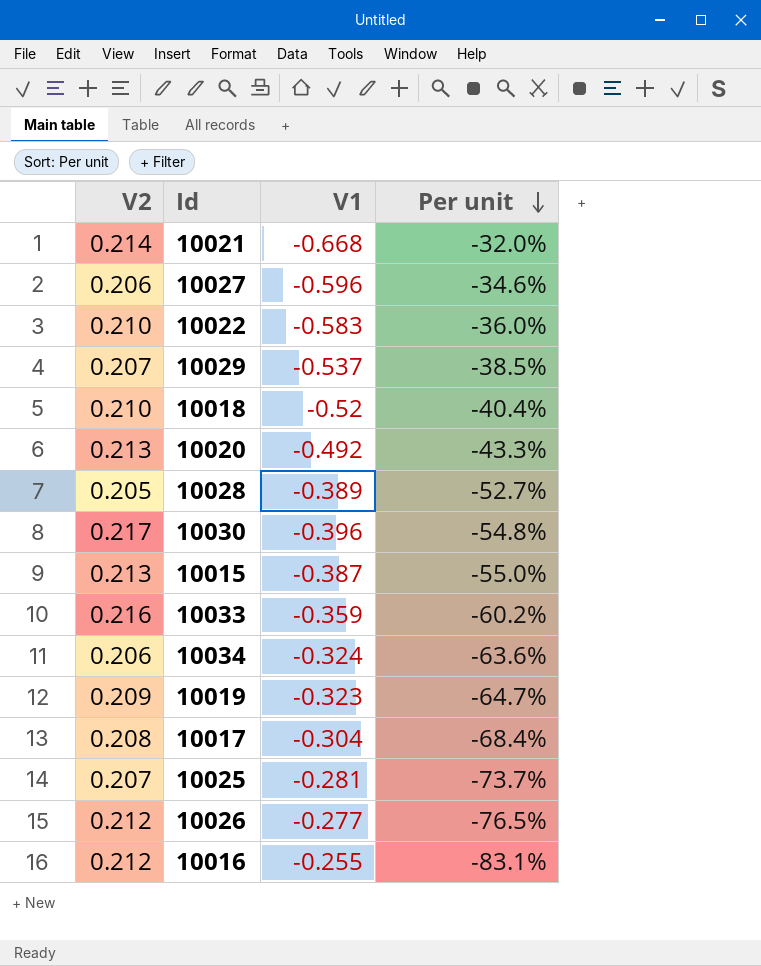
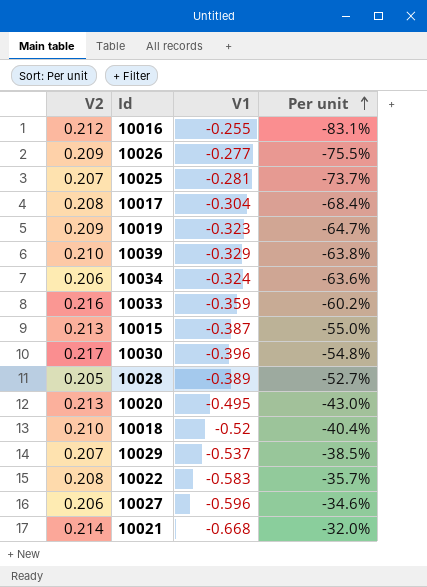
row order: Per unit descending -> Per unit ascending
10026 | V2: 0.212 -> 0.209
10026 | Per unit: -76.5% -> -75.5%
row 10039: none -> 0.210 | -0.329 | -63.8%
10020 | V1: -0.492 -> -0.495
10020 | Per unit: -43.3% -> -43.0%
10022 | V2: 0.210 -> 0.208
10022 | Per unit: -36.0% -> -35.7%

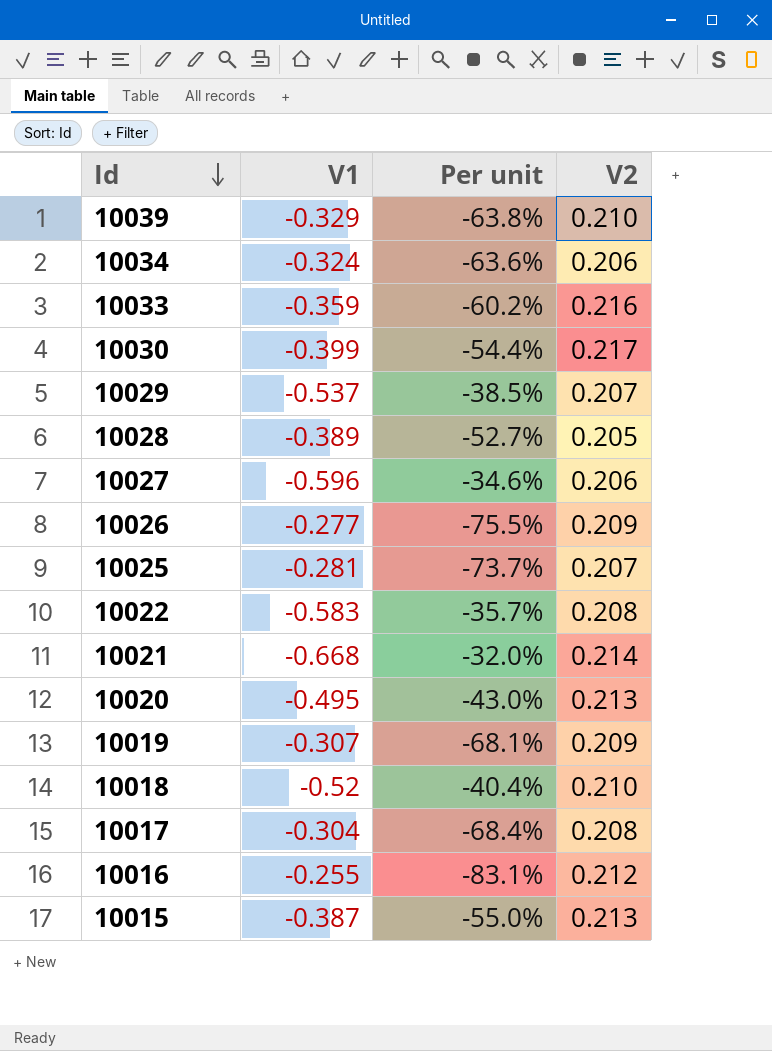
row order: Per unit ascending -> Id descending
column V2 | position: 1 -> 4
10030 | V1: -0.396 -> -0.399
10030 | Per unit: -54.8% -> -54.4%
10019 | V1: -0.323 -> -0.307
10019 | Per unit: -64.7% -> -68.1%

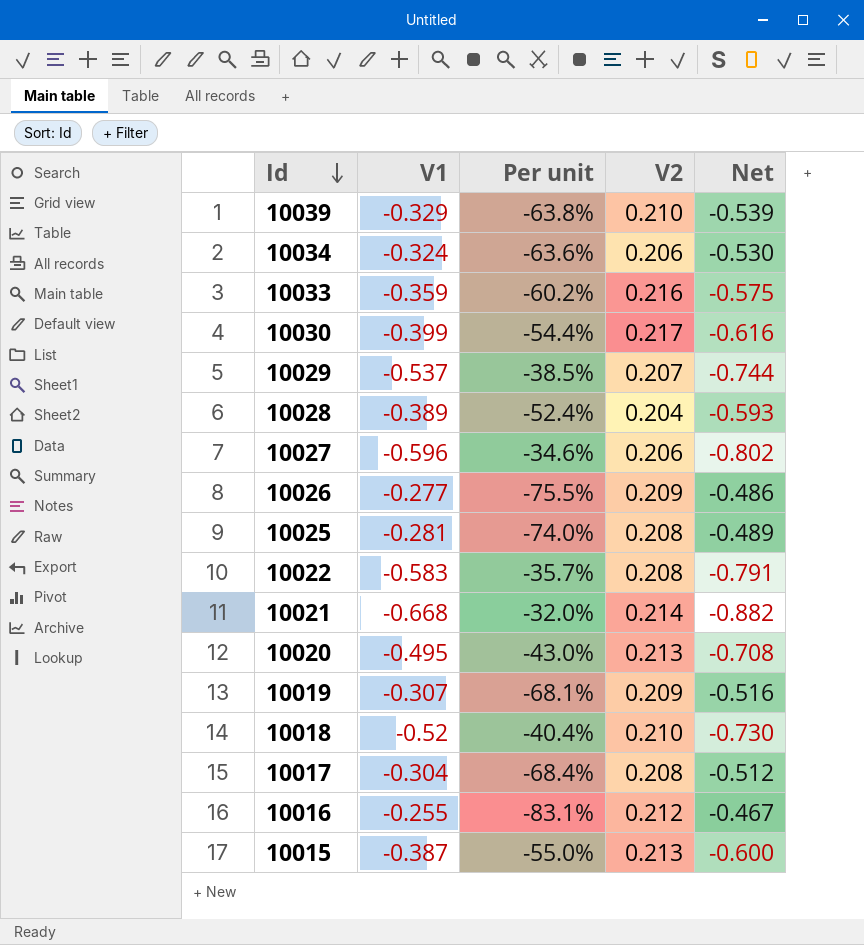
column Net | formula: none -> [V1] - [V2]
10028 | Per unit: -52.7% -> -52.4%
10028 | V2: 0.205 -> 0.204
10025 | Per unit: -73.7% -> -74.0%
10025 | V2: 0.207 -> 0.208

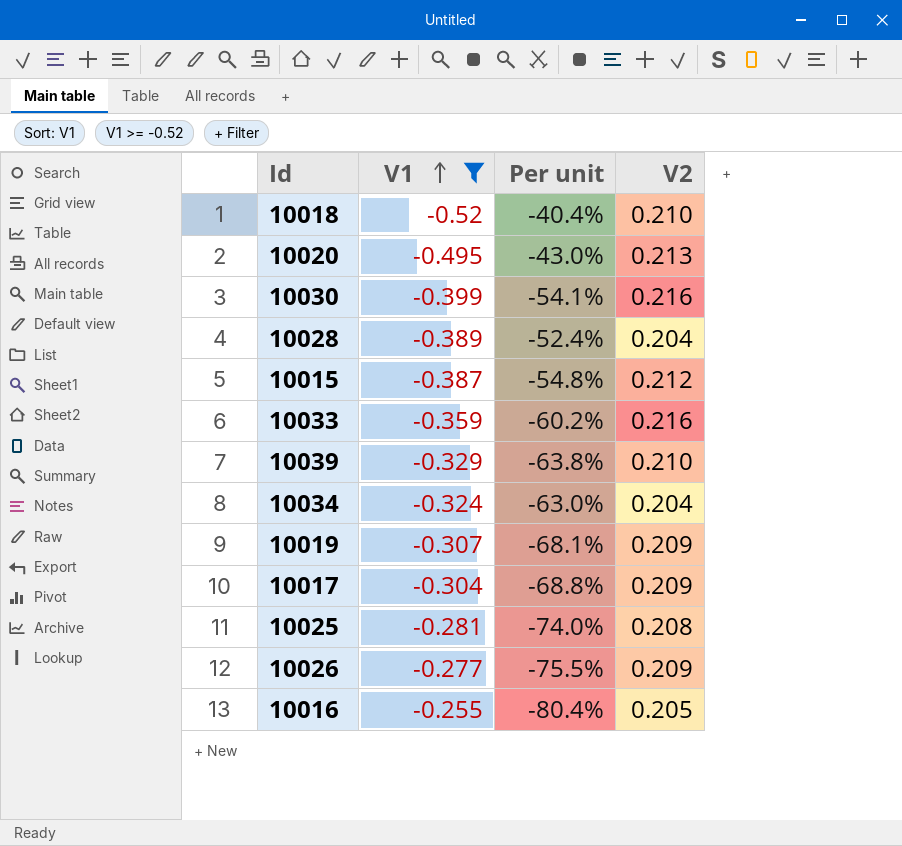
filter: none -> V1 >= -0.52
row order: Id descending -> V1 ascending
column Net | formula: [V1] - [V2] -> none
10030 | Per unit: -54.4% -> -54.1%
10030 | V2: 0.217 -> 0.216
10015 | Per unit: -55.0% -> -54.8%
10015 | V2: 0.213 -> 0.212
10034 | Per unit: -63.6% -> -63.0%
10034 | V2: 0.206 -> 0.204
10017 | Per unit: -68.4% -> -68.8%
10017 | V2: 0.208 -> 0.209
10016 | Per unit: -83.1% -> -80.4%
10016 | V2: 0.212 -> 0.205

